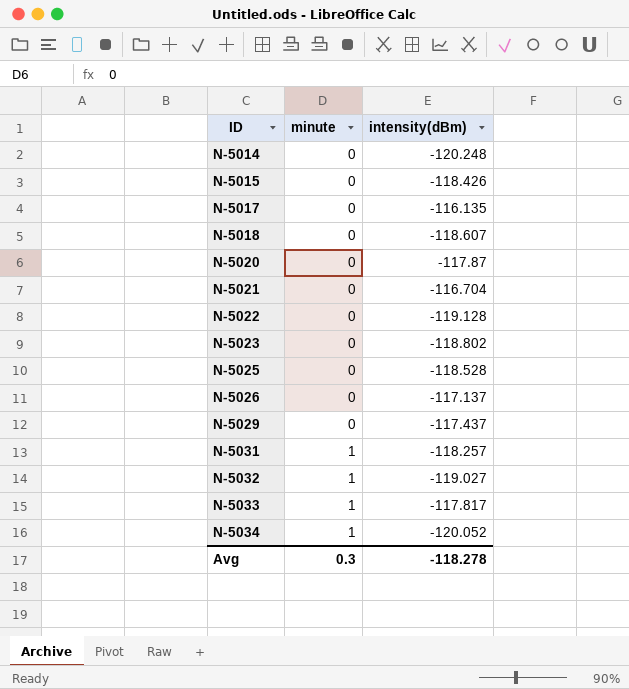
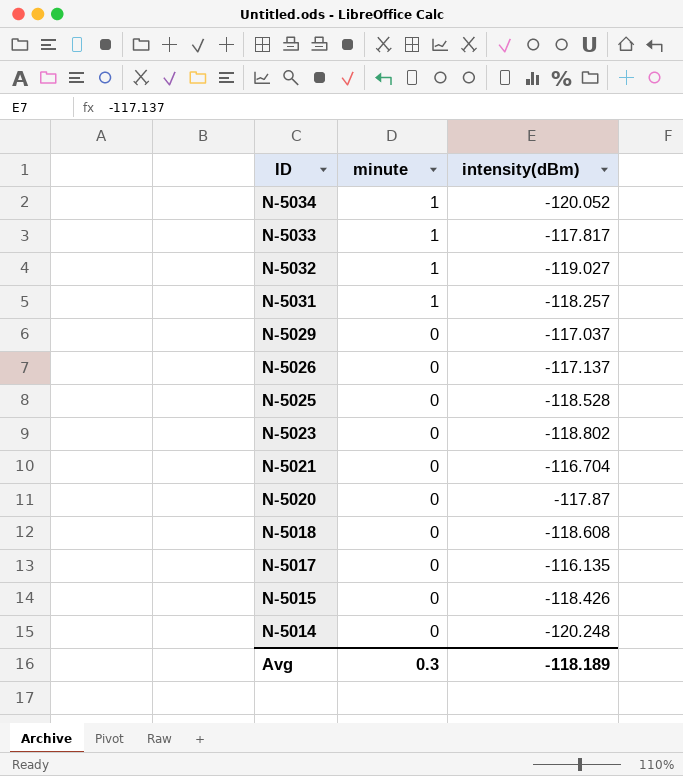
row order: ID ascending -> ID descending
row N-5022: 0 | -119.128 -> none
N-5029 | intensity(dBm): -117.437 -> -117.037
N-5018 | intensity(dBm): -118.607 -> -118.608
Avg | intensity(dBm): -118.278 -> -118.189

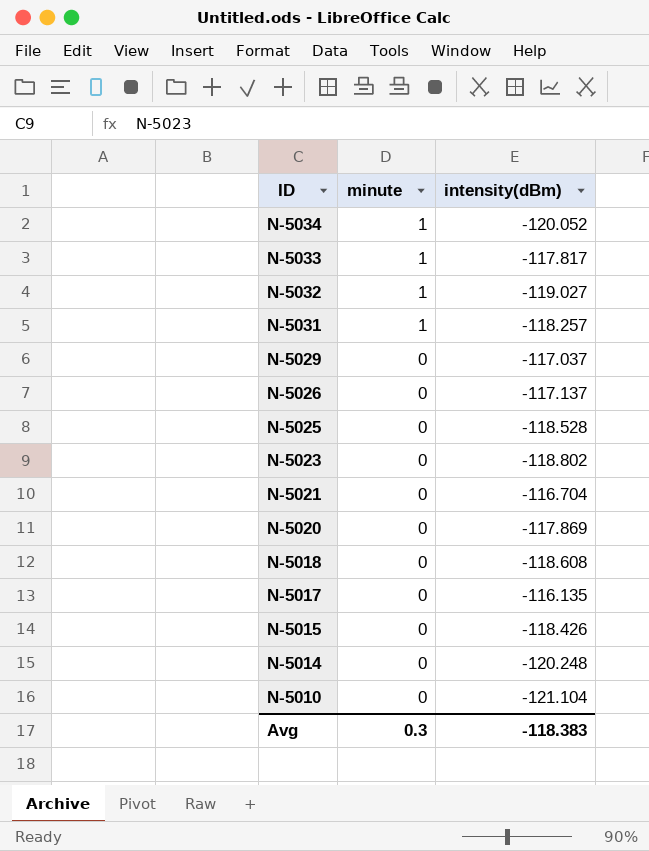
N-5020 | intensity(dBm): -117.87 -> -117.869
row N-5010: none -> 0 | -121.104
Avg | intensity(dBm): -118.189 -> -118.383

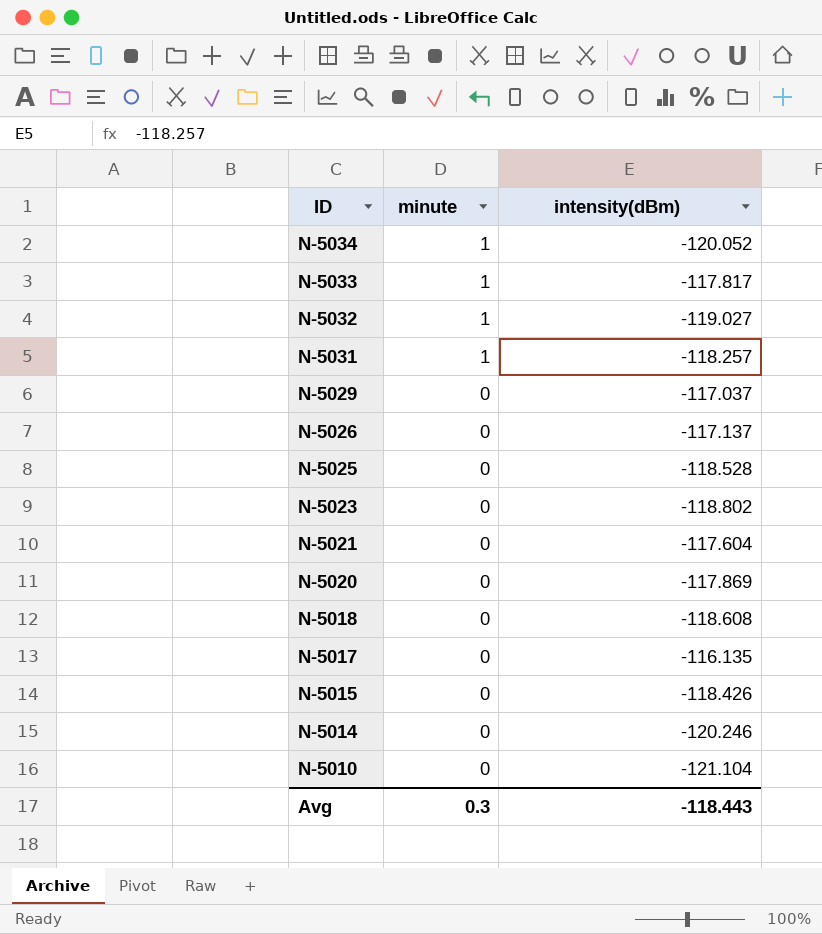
N-5021 | intensity(dBm): -116.704 -> -117.604
N-5014 | intensity(dBm): -120.248 -> -120.246
Avg | intensity(dBm): -118.383 -> -118.443

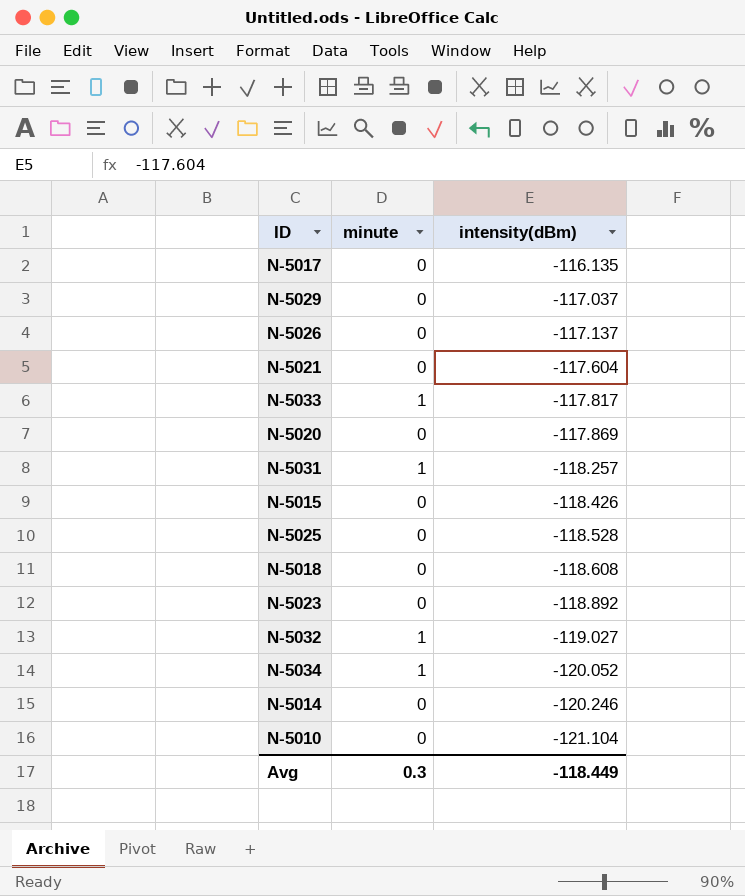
row order: ID descending -> intensity(dBm) descending
N-5023 | intensity(dBm): -118.802 -> -118.892
Avg | intensity(dBm): -118.443 -> -118.449

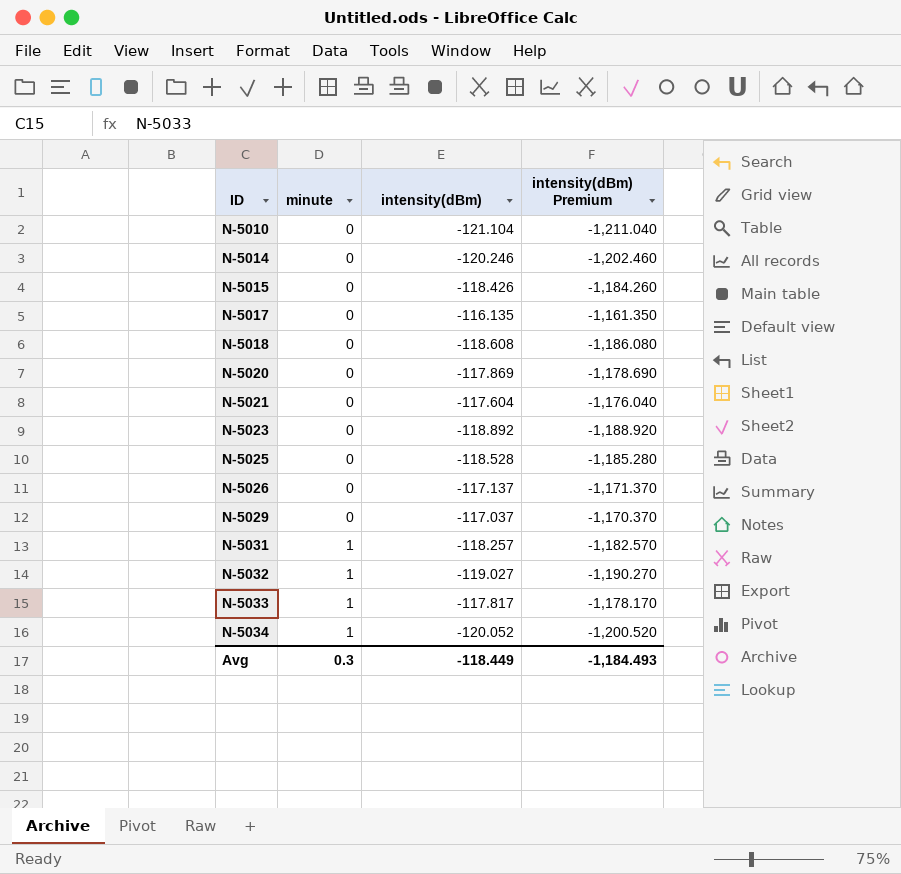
row order: intensity(dBm) descending -> ID ascending
column intensity(dBm) Premium | formula: none -> [intensity(dBm)] * 10

